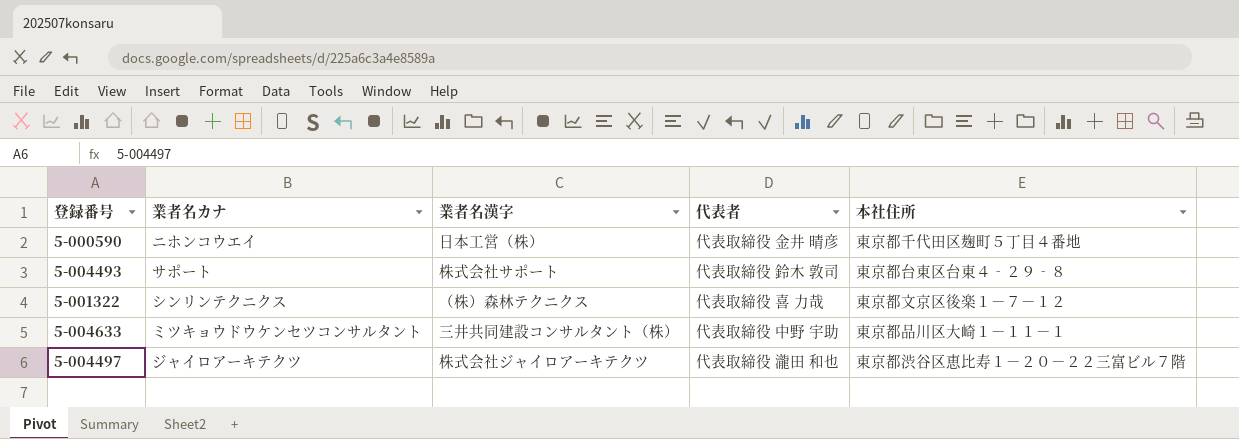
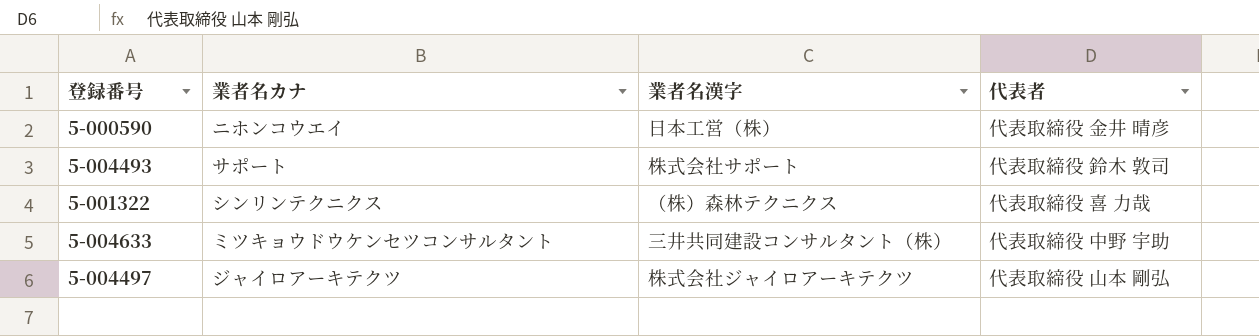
column 本社住所 | position: 5 -> none
5-004497 | 代表者: 代表取締役 瀧田 和也 -> 代表取締役 山本 剛弘

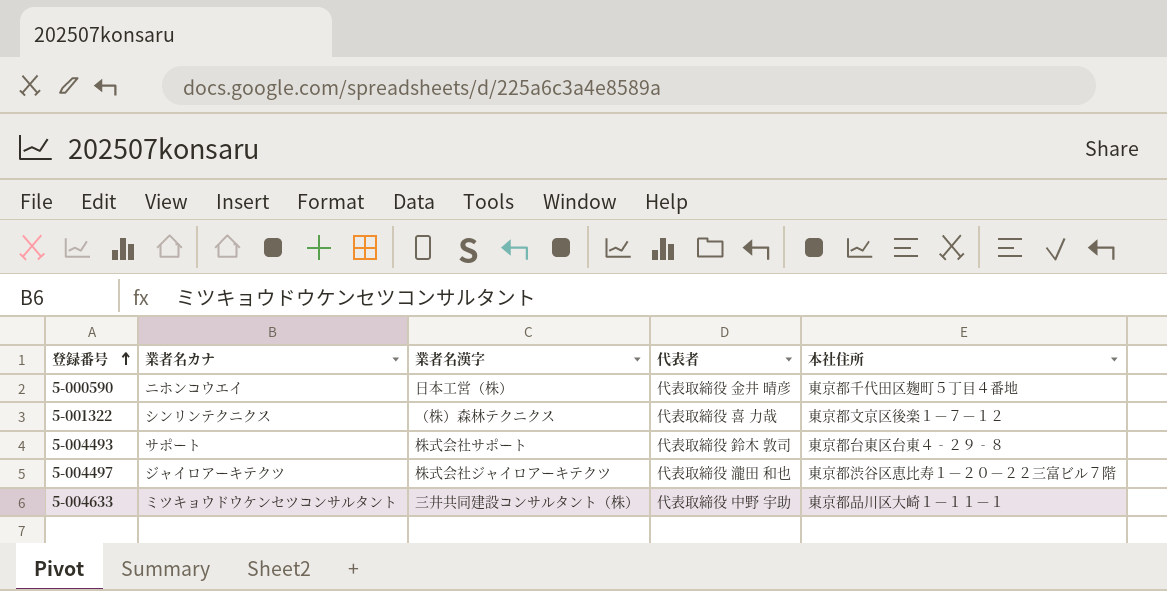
row order: none -> 登録番号 ascending
column 本社住所 | position: none -> 5
5-004497 | 代表者: 代表取締役 山本 剛弘 -> 代表取締役 瀧田 和也

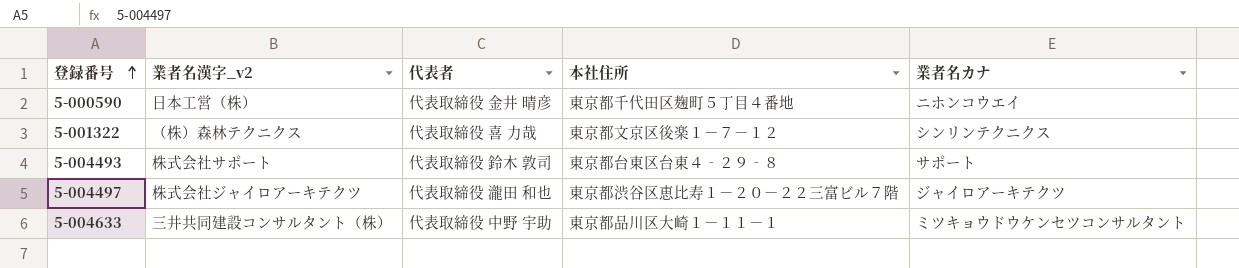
column name: 業者名漢字 -> 業者名漢字_v2
column 業者名カナ | position: 2 -> 5

